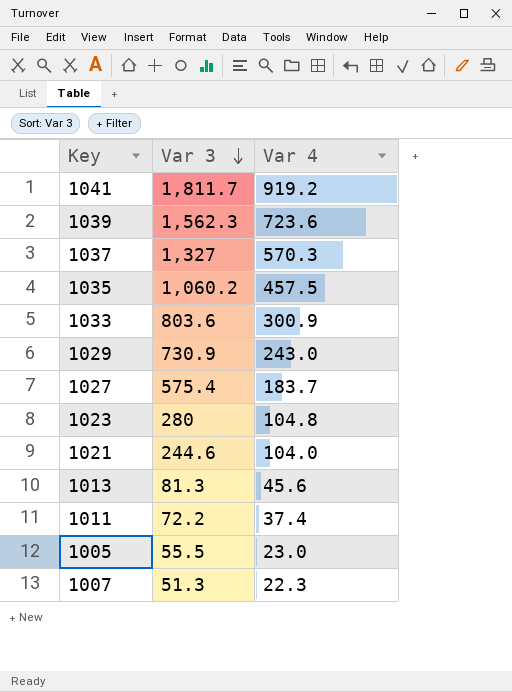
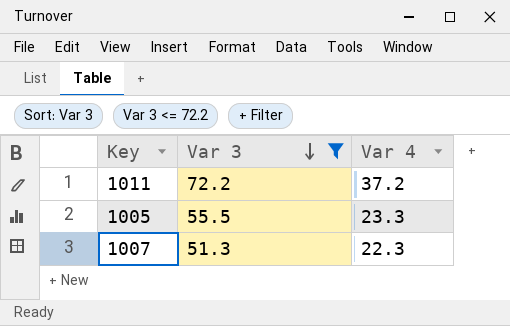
filter: none -> Var 3 <= 72.2
1011 | Var 4: 37.4 -> 37.2
1005 | Var 4: 23.0 -> 23.3

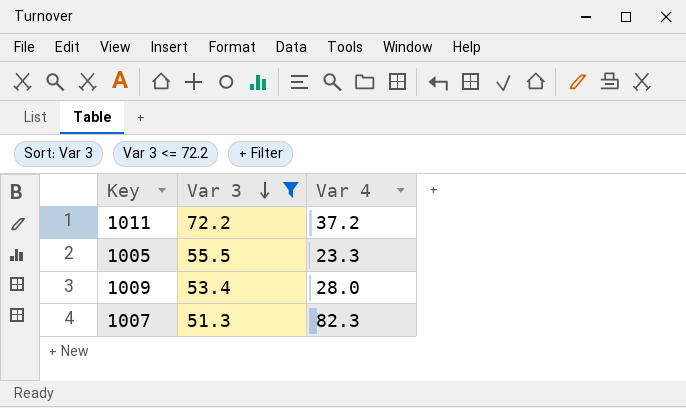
row 1009: none -> 53.4 | 28.0
1007 | Var 4: 22.3 -> 82.3

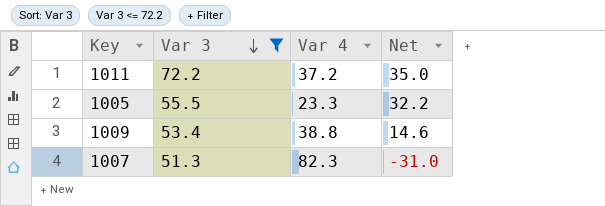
column Net | formula: none -> [Var 3] - [Var 4]
1009 | Var 4: 28.0 -> 38.8

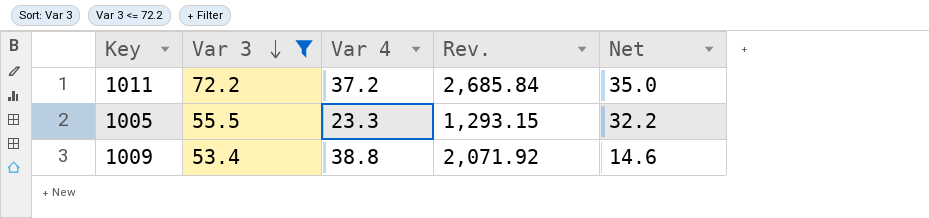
column Rev. | formula: none -> [Var 3] * [Var 4]
row 1007: 51.3 | 82.3 | -31.0 -> none

